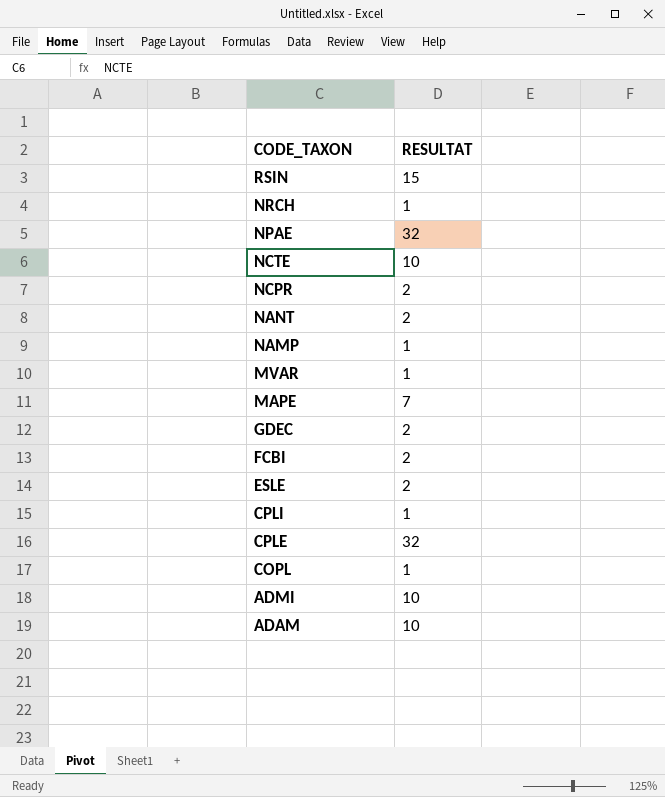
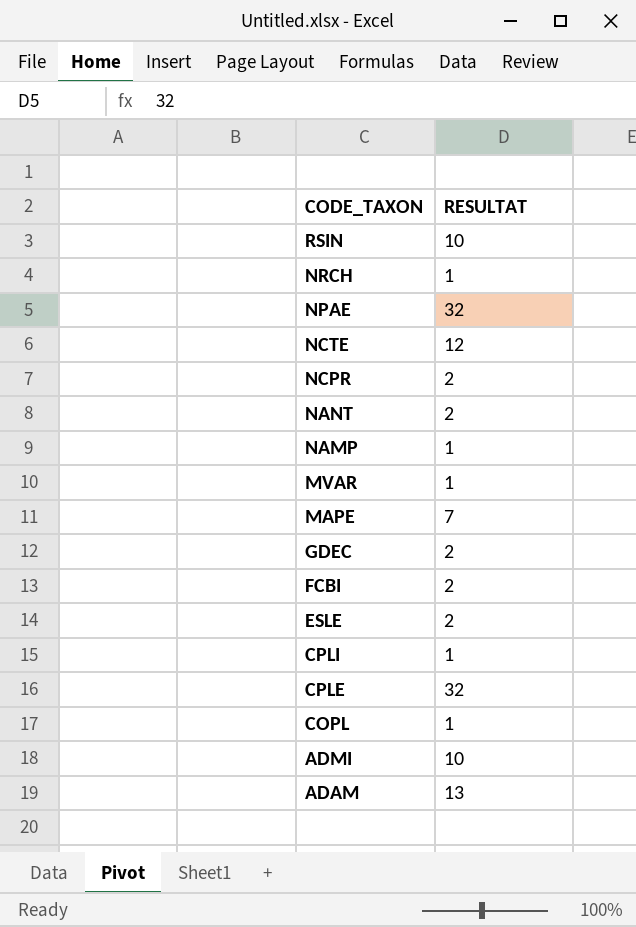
RSIN | RESULTAT: 15 -> 10
NCTE | RESULTAT: 10 -> 12
ADAM | RESULTAT: 10 -> 13

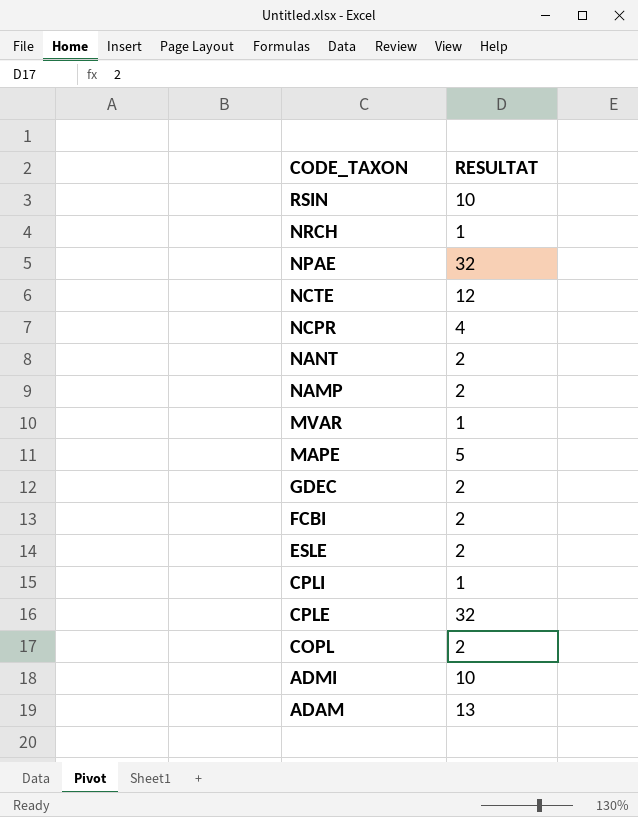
NCPR | RESULTAT: 2 -> 4
NAMP | RESULTAT: 1 -> 2
MAPE | RESULTAT: 7 -> 5
COPL | RESULTAT: 1 -> 2

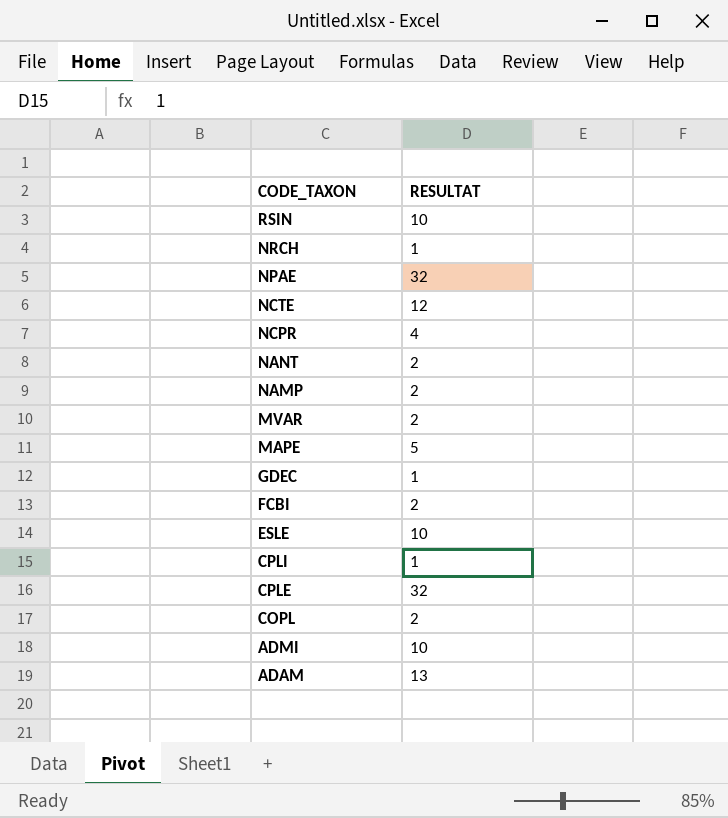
MVAR | RESULTAT: 1 -> 2
GDEC | RESULTAT: 2 -> 1
ESLE | RESULTAT: 2 -> 10

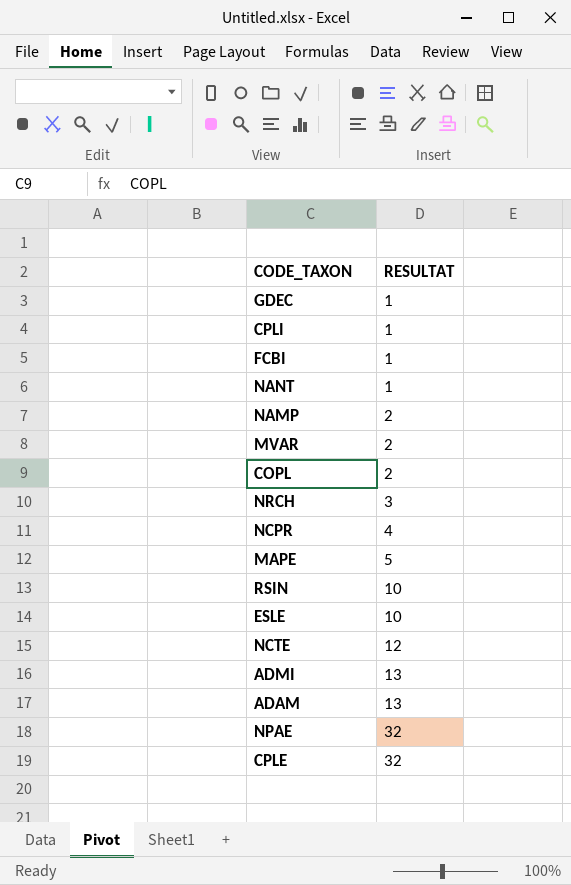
row order: CODE_TAXON descending -> RESULTAT ascending
FCBI | RESULTAT: 2 -> 1
NANT | RESULTAT: 2 -> 1
NRCH | RESULTAT: 1 -> 3
ADMI | RESULTAT: 10 -> 13

